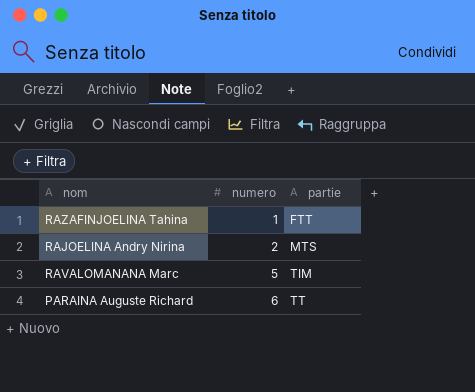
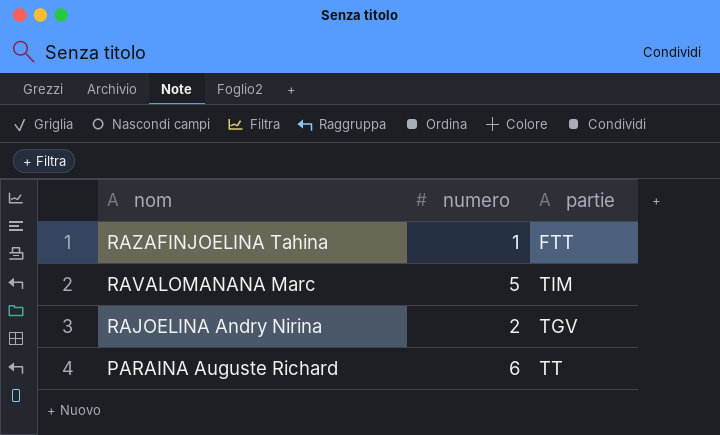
row order: numero ascending -> nom descending
RAJOELINA Andry Nirina | partie: MTS -> TGV

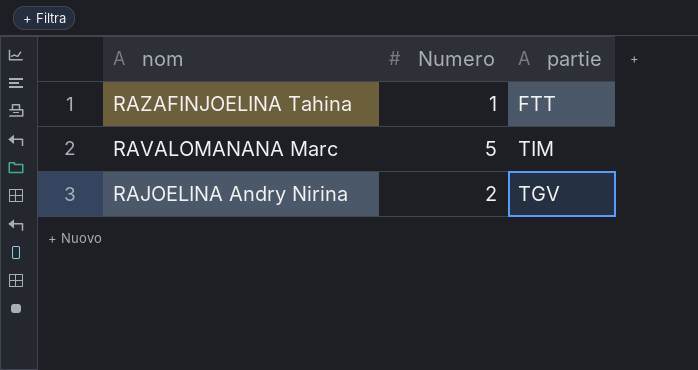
column name: numero -> Numero
row PARAINA Auguste Richard: 6 | TT -> none

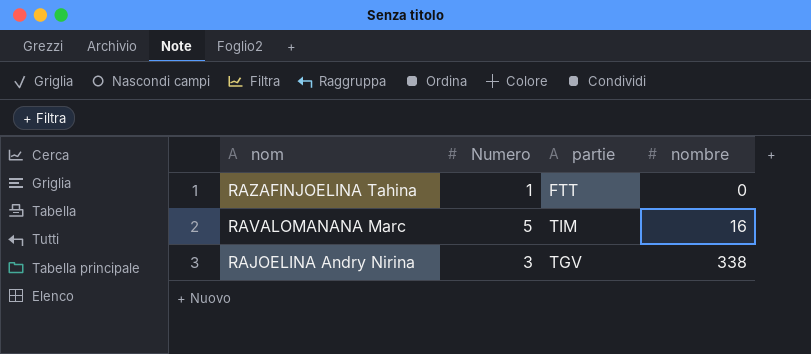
column nombre | position: none -> 4
RAJOELINA Andry Nirina | Numero: 2 -> 3

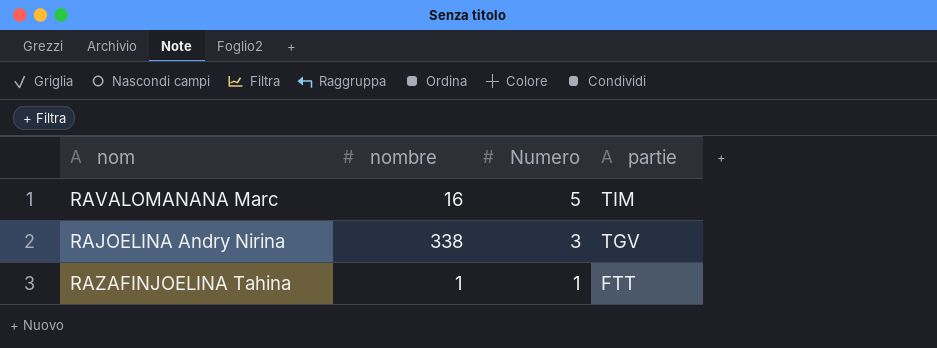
row order: nom descending -> Numero descending
column nombre | position: 4 -> 2
RAZAFINJOELINA Tahina | nombre: 0 -> 1

